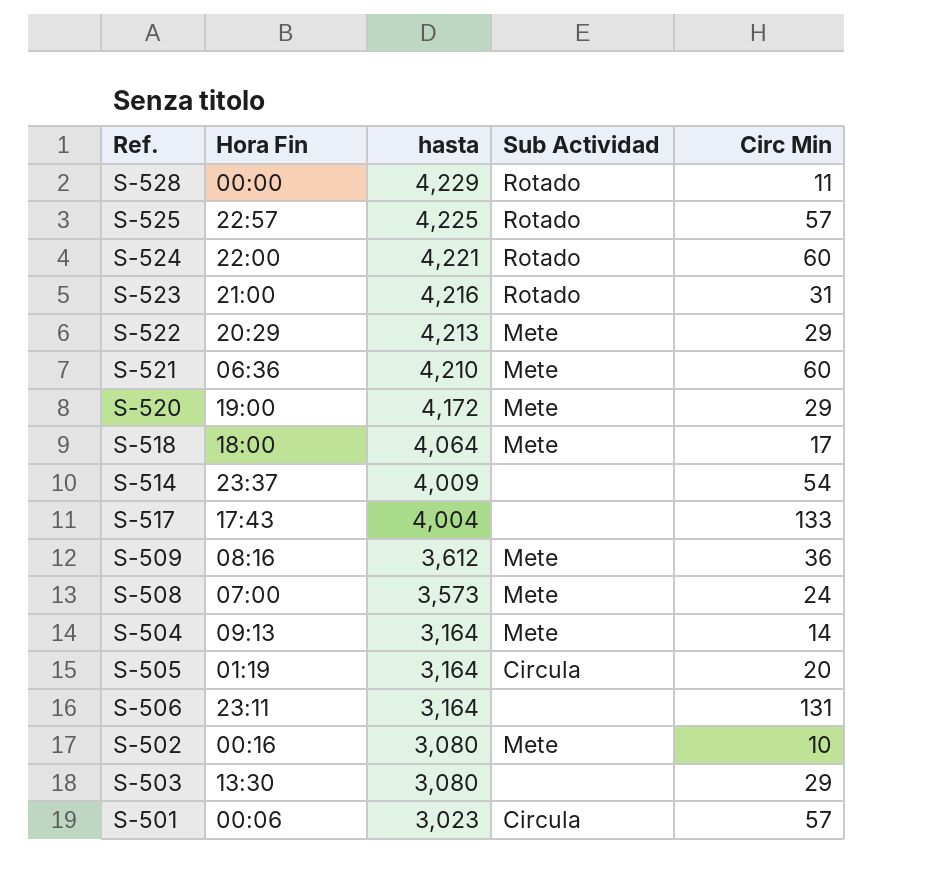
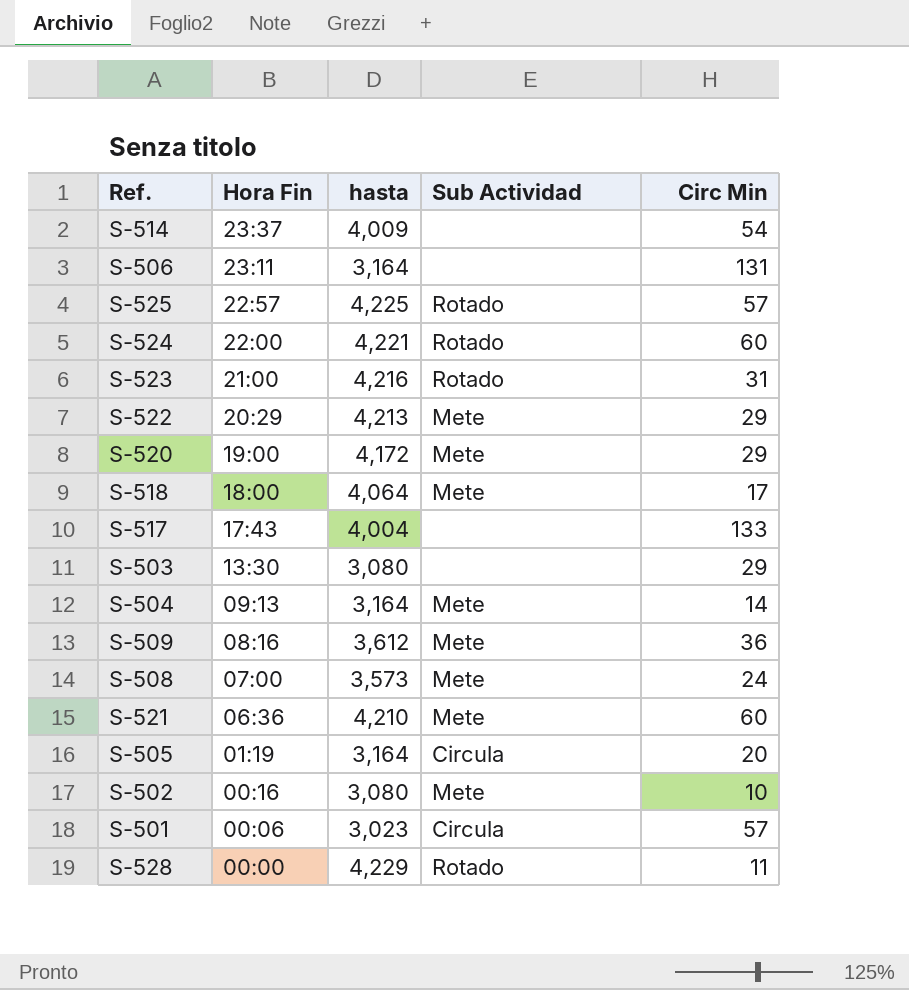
row order: hasta descending -> Hora Fin descending

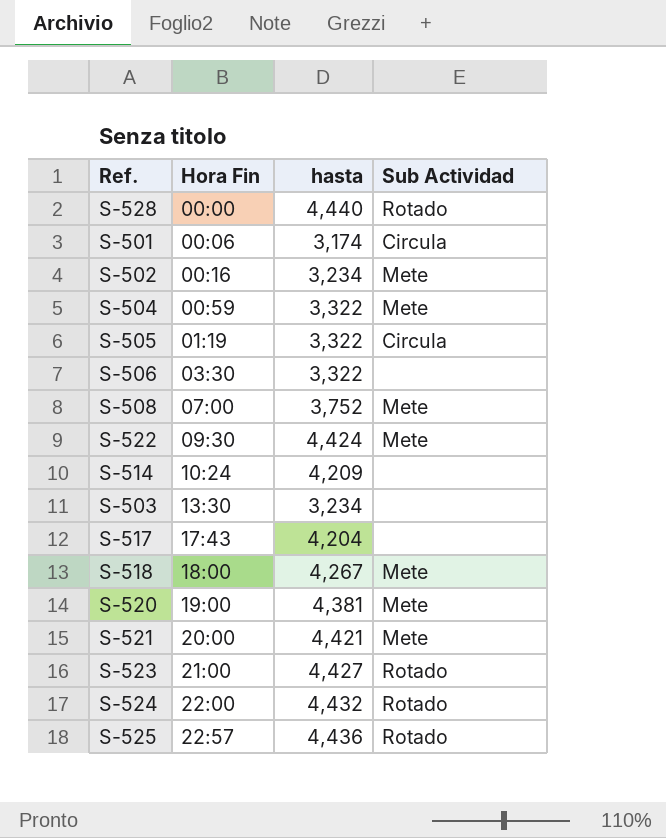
row order: Hora Fin descending -> Hora Fin ascending
column Circ Min | position: 5 -> none
row S-509: 08:16 | 3,612 | Mete | 36 -> none
S-528 | hasta: 4,229 -> 4,440
S-501 | hasta: 3,023 -> 3,174
S-502 | hasta: 3,080 -> 3,234
S-504 | Hora Fin: 09:13 -> 00:59
S-504 | hasta: 3,164 -> 3,322
S-505 | hasta: 3,164 -> 3,322
S-506 | Hora Fin: 23:11 -> 03:30
S-506 | hasta: 3,164 -> 3,322
S-508 | hasta: 3,573 -> 3,752
S-522 | Hora Fin: 20:29 -> 09:30
S-522 | hasta: 4,213 -> 4,424
S-514 | Hora Fin: 23:37 -> 10:24
S-514 | hasta: 4,009 -> 4,209
S-503 | hasta: 3,080 -> 3,234
S-517 | hasta: 4,004 -> 4,204
S-518 | hasta: 4,064 -> 4,267
S-520 | hasta: 4,172 -> 4,381
S-521 | Hora Fin: 06:36 -> 20:00
S-521 | hasta: 4,210 -> 4,421
S-523 | hasta: 4,216 -> 4,427
S-524 | hasta: 4,221 -> 4,432
S-525 | hasta: 4,225 -> 4,436

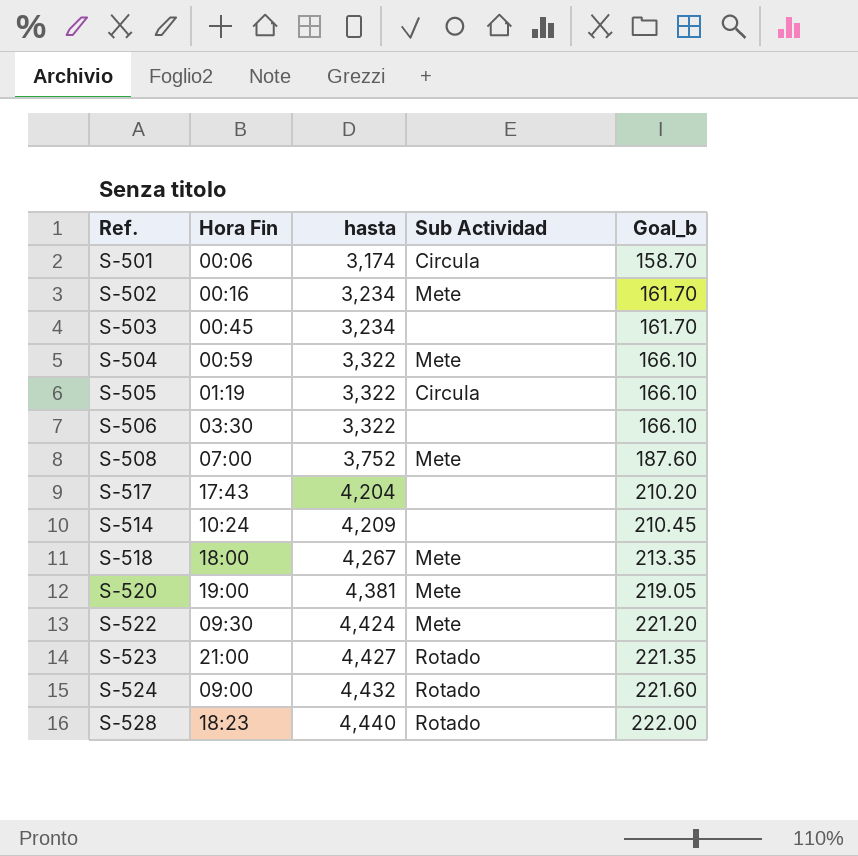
row order: Hora Fin ascending -> hasta ascending
column Goal_b | formula: none -> [hasta] * 0.05
row S-521: 20:00 | 4,421 | Mete -> none
row S-525: 22:57 | 4,436 | Rotado -> none
S-503 | Hora Fin: 13:30 -> 00:45
S-524 | Hora Fin: 22:00 -> 09:00
S-528 | Hora Fin: 00:00 -> 18:23

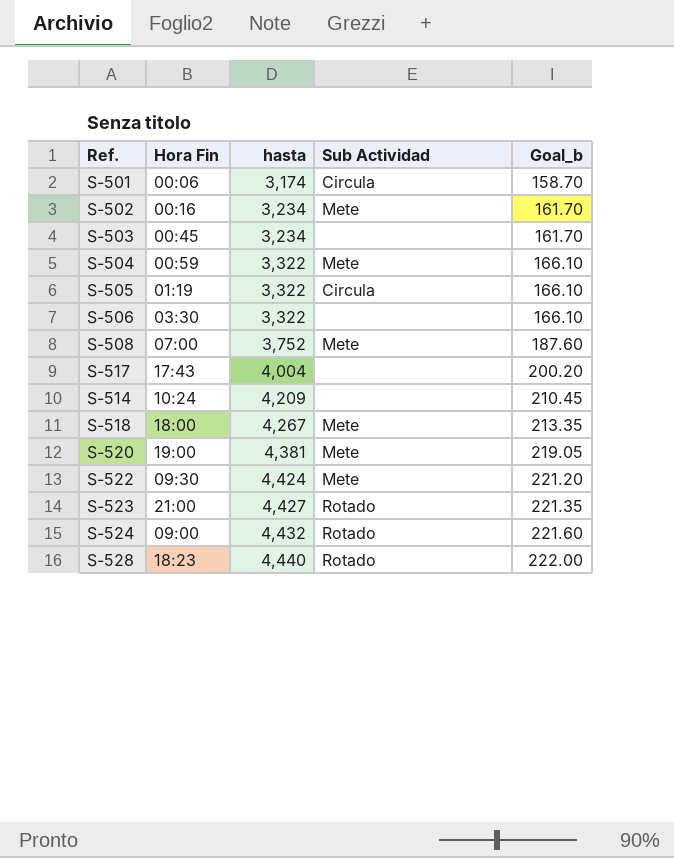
S-517 | hasta: 4,204 -> 4,004
S-517 | Goal_b: 210.20 -> 200.20

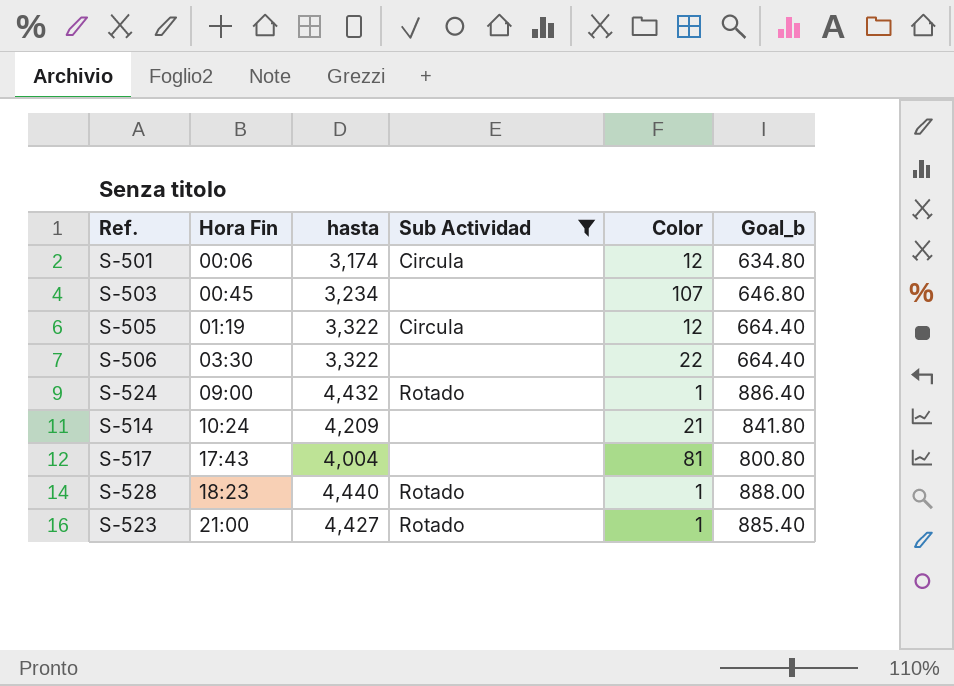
filter: none -> Sub Actividad != Mete
row order: hasta ascending -> Hora Fin ascending
column Color | position: none -> 5
column Goal_b | formula: [hasta] * 0.05 -> [hasta] * 0.2

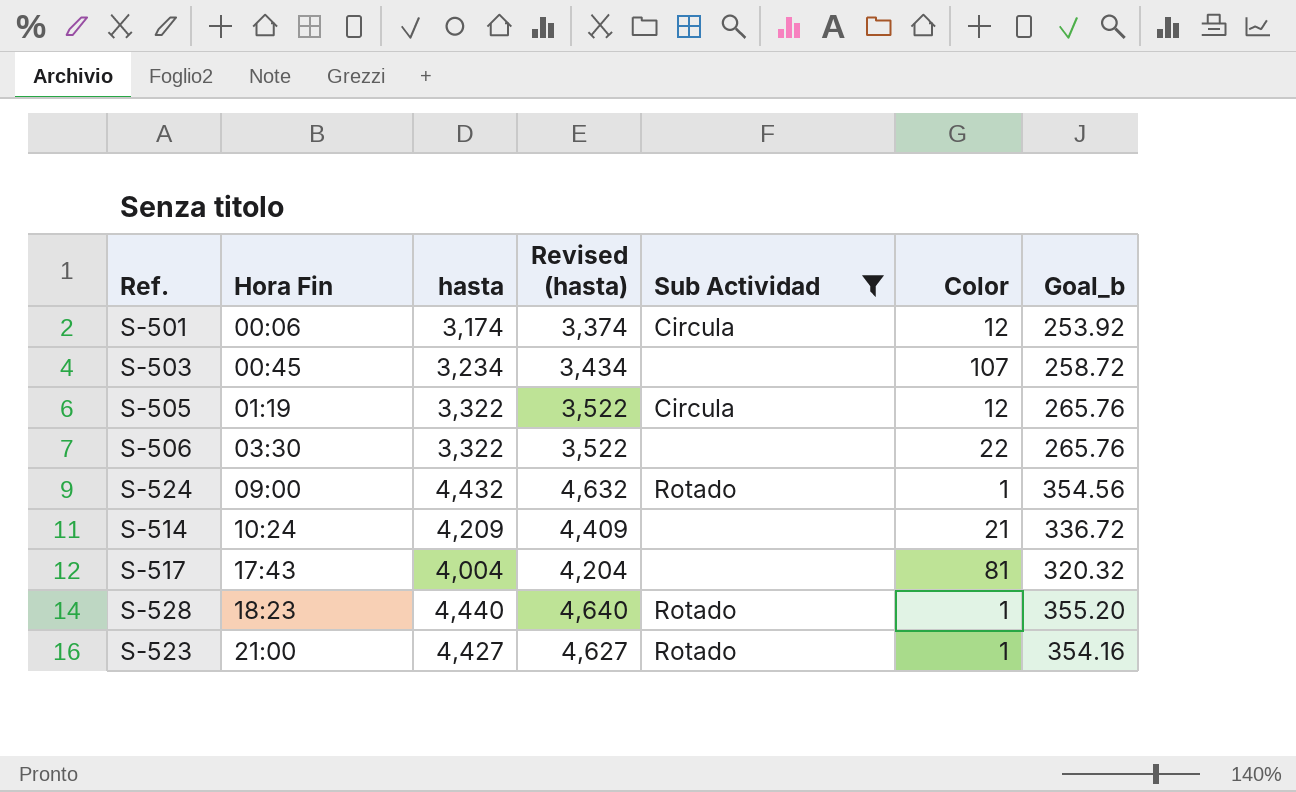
column Revised (hasta) | formula: none -> [hasta] + 200
column Goal_b | formula: [hasta] * 0.2 -> [hasta] * 0.08

